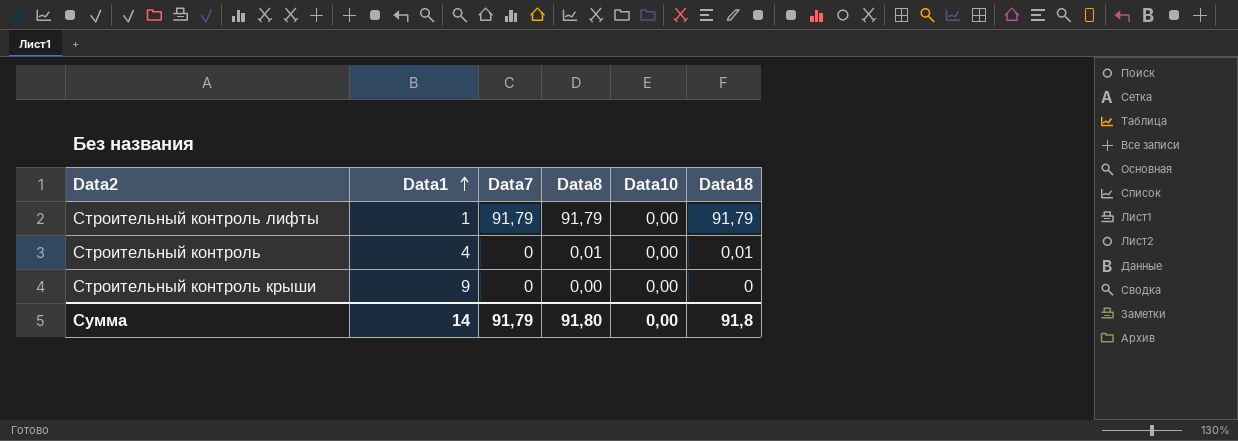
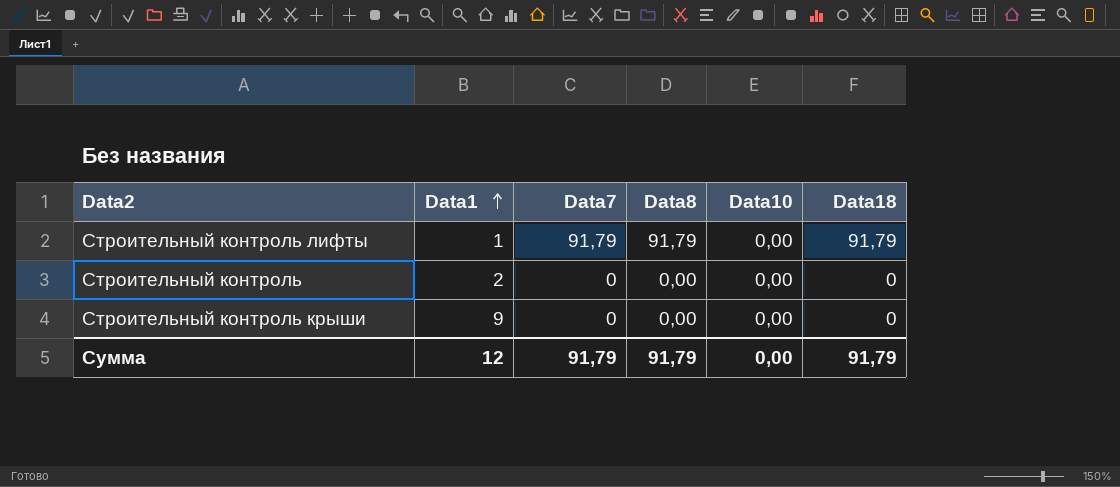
Строительный контроль | Data1: 4 -> 2
Строительный контроль | Data8: 0,01 -> 0,00
Строительный контроль | Data18: 0,01 -> 0
Сумма | Data1: 14 -> 12
Сумма | Data8: 91,80 -> 91,79
Сумма | Data18: 91,8 -> 91,79

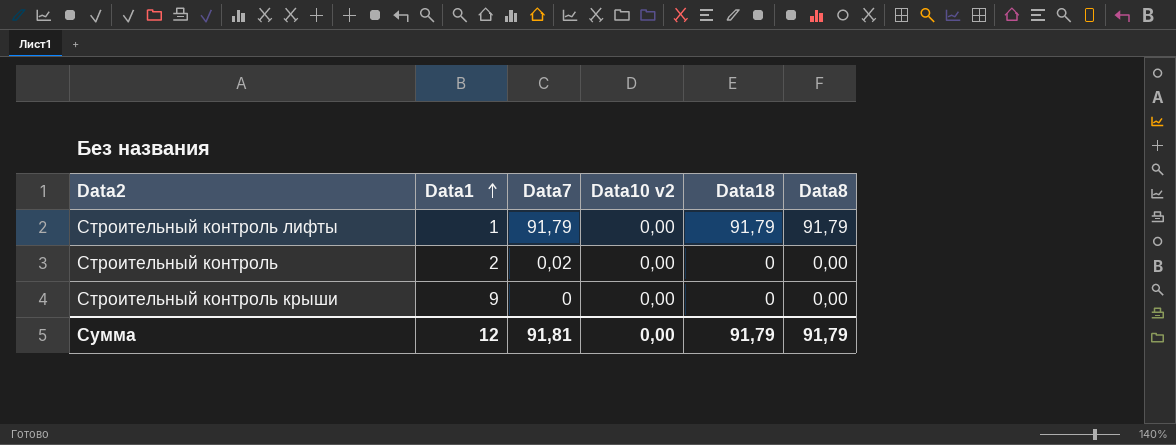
column name: Data10 -> Data10 v2
column Data8 | position: 4 -> 6
Строительный контроль | Data7: 0 -> 0,02
Сумма | Data7: 91,79 -> 91,81

